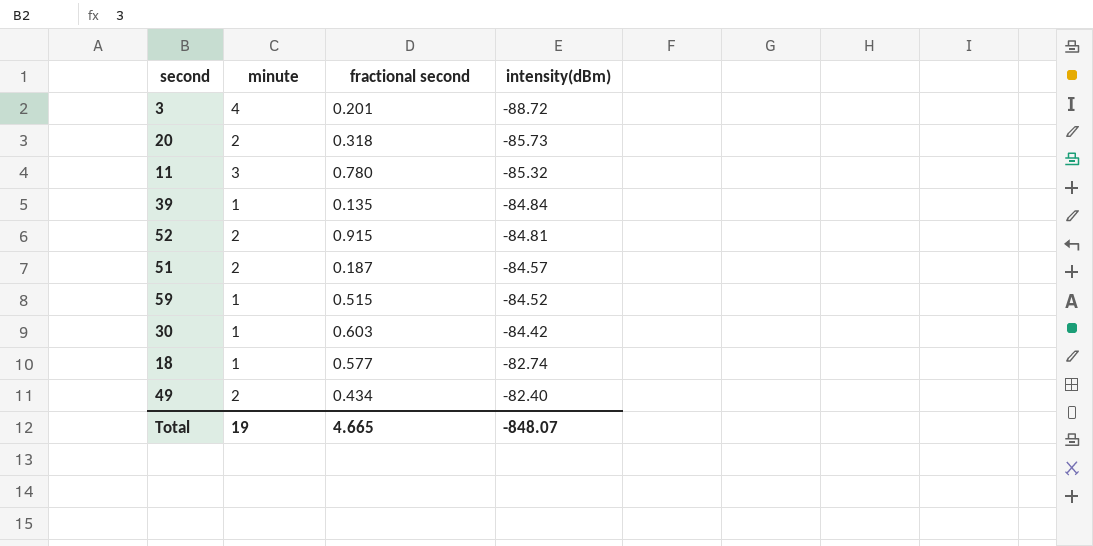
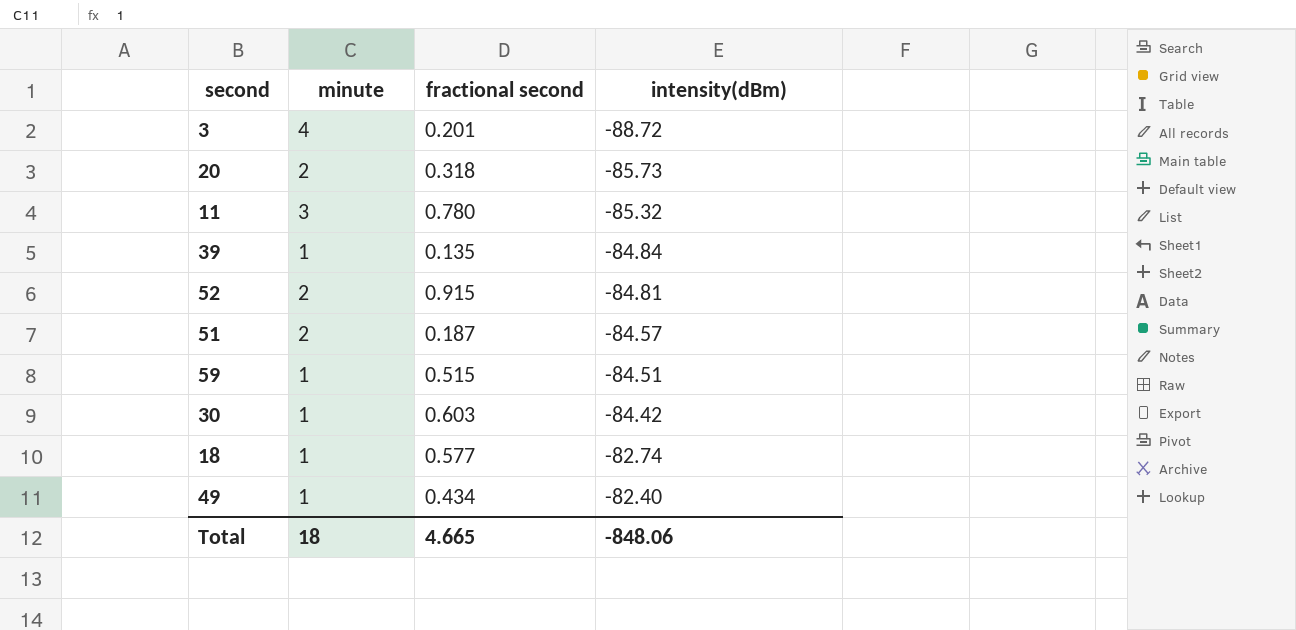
59 | intensity(dBm): -84.52 -> -84.51
49 | minute: 2 -> 1
Total | minute: 19 -> 18
Total | intensity(dBm): -848.07 -> -848.06

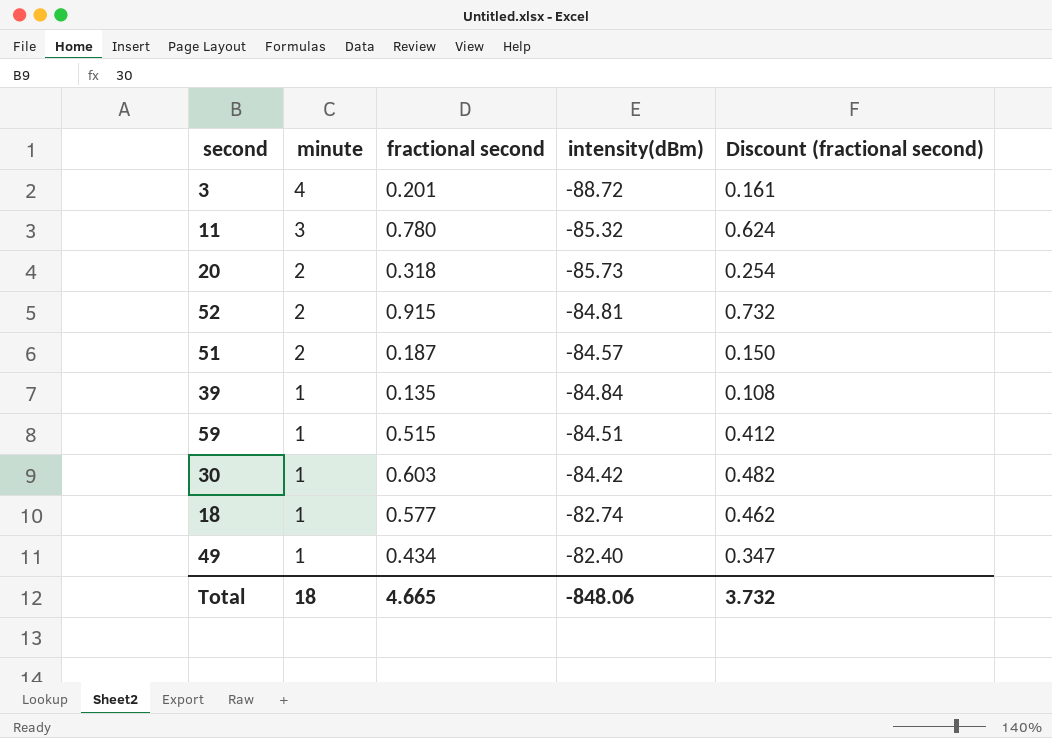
row order: intensity(dBm) ascending -> minute descending
column Discount (fractional second) | formula: none -> [fractional second] * 0.8

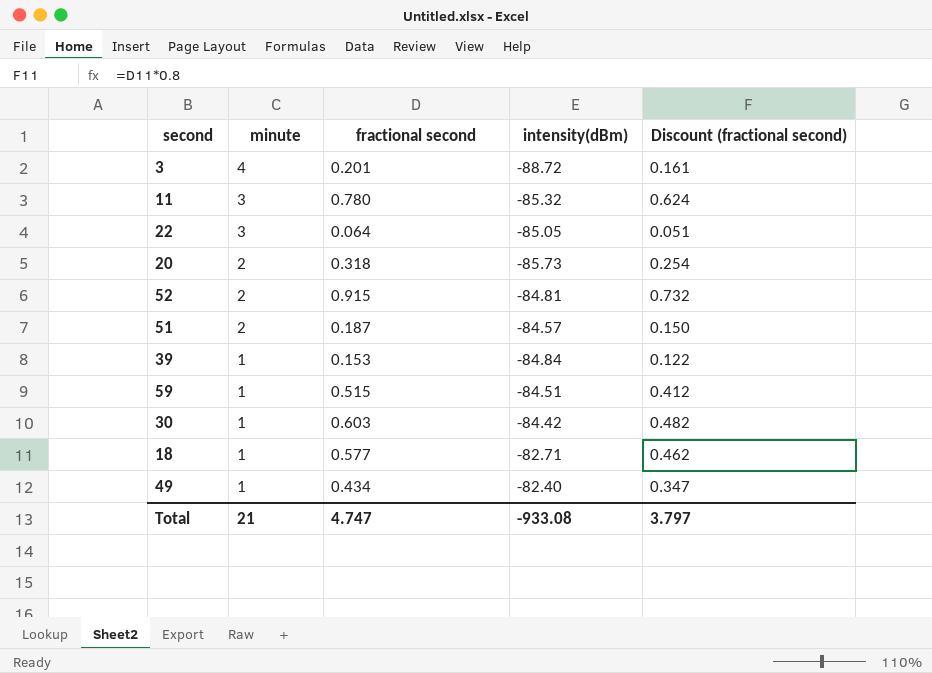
row 22: none -> 3 | 0.064 | -85.05 | 0.051
39 | fractional second: 0.135 -> 0.153
39 | Discount (fractional second): 0.108 -> 0.122
18 | intensity(dBm): -82.74 -> -82.71
Total | minute: 18 -> 21
Total | fractional second: 4.665 -> 4.747
Total | intensity(dBm): -848.06 -> -933.08
Total | Discount (fractional second): 3.732 -> 3.797

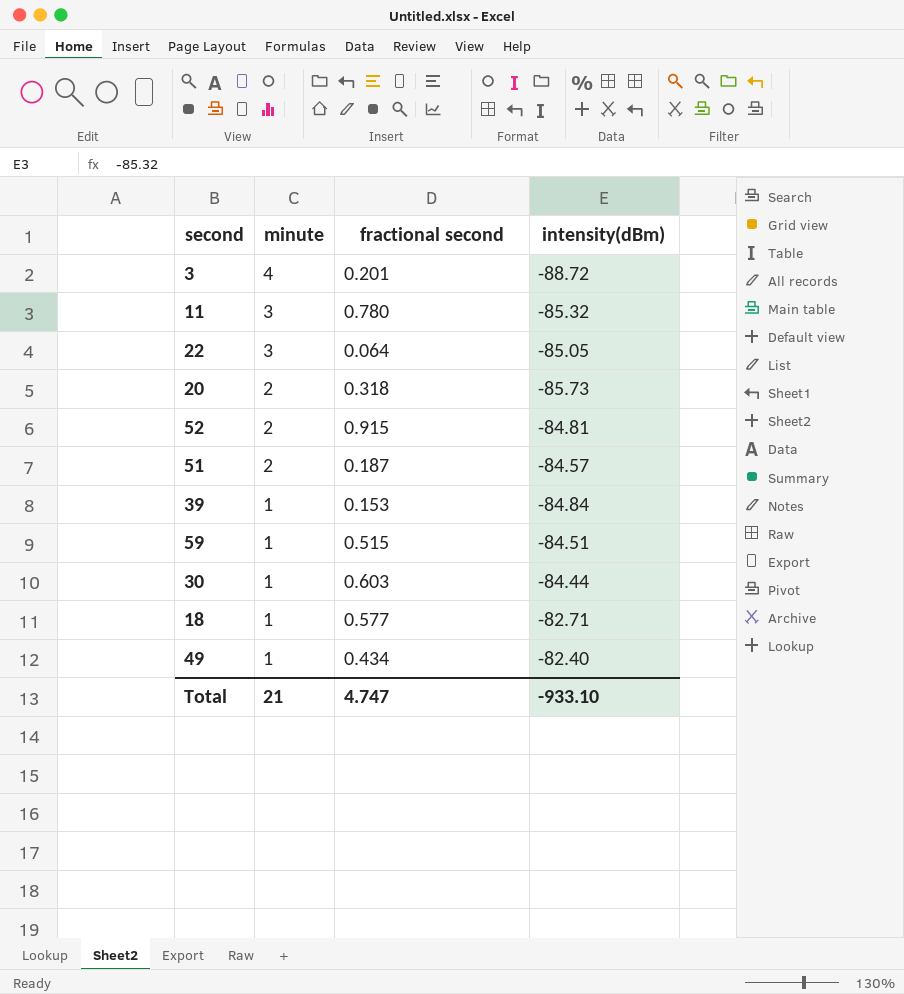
column Discount (fractional second) | formula: [fractional second] * 0.8 -> none
30 | intensity(dBm): -84.42 -> -84.44
Total | intensity(dBm): -933.08 -> -933.10

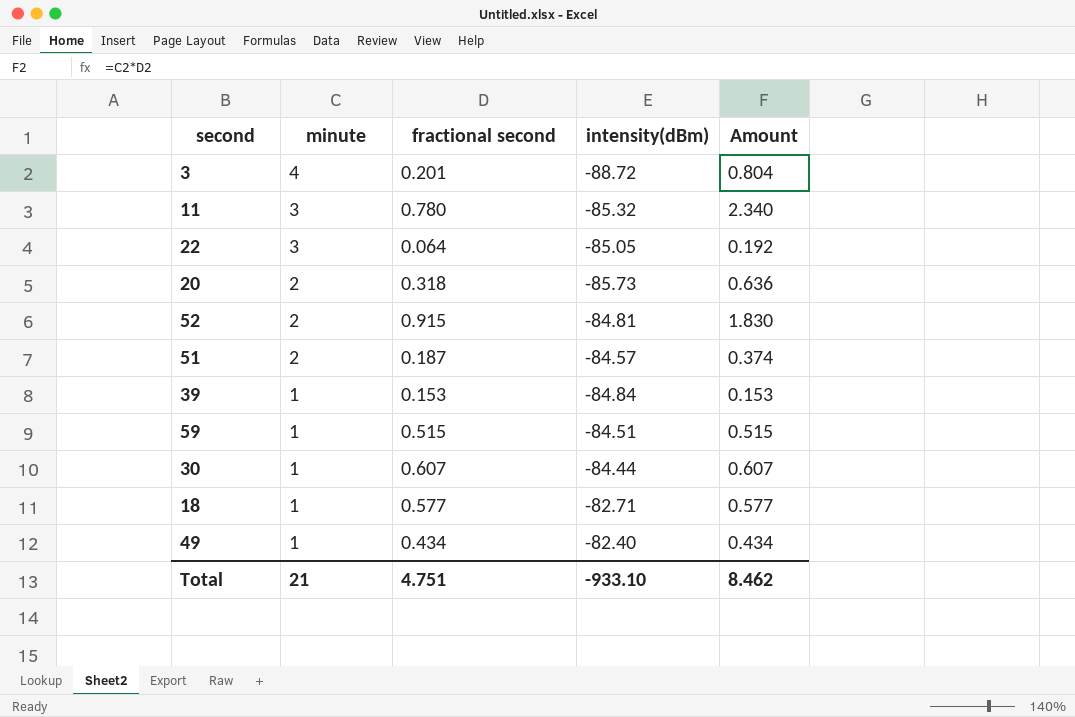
column Amount | formula: none -> [minute] * [fractional second]
30 | fractional second: 0.603 -> 0.607
Total | fractional second: 4.747 -> 4.751

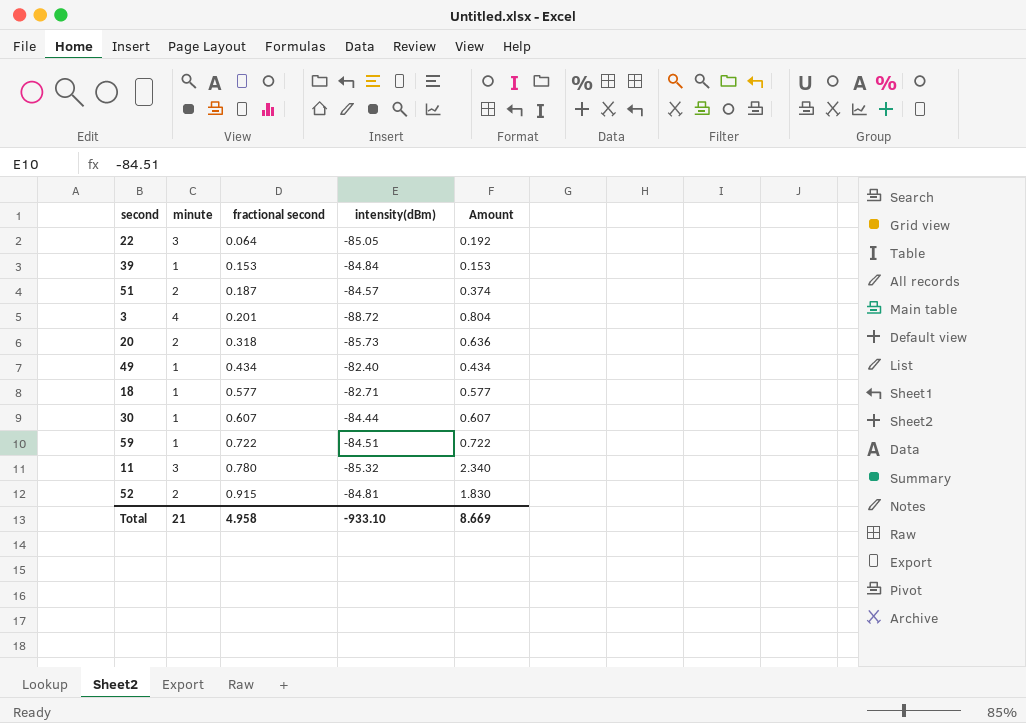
row order: minute descending -> fractional second ascending
59 | fractional second: 0.515 -> 0.722
59 | Amount: 0.515 -> 0.722
Total | fractional second: 4.751 -> 4.958
Total | Amount: 8.462 -> 8.669

